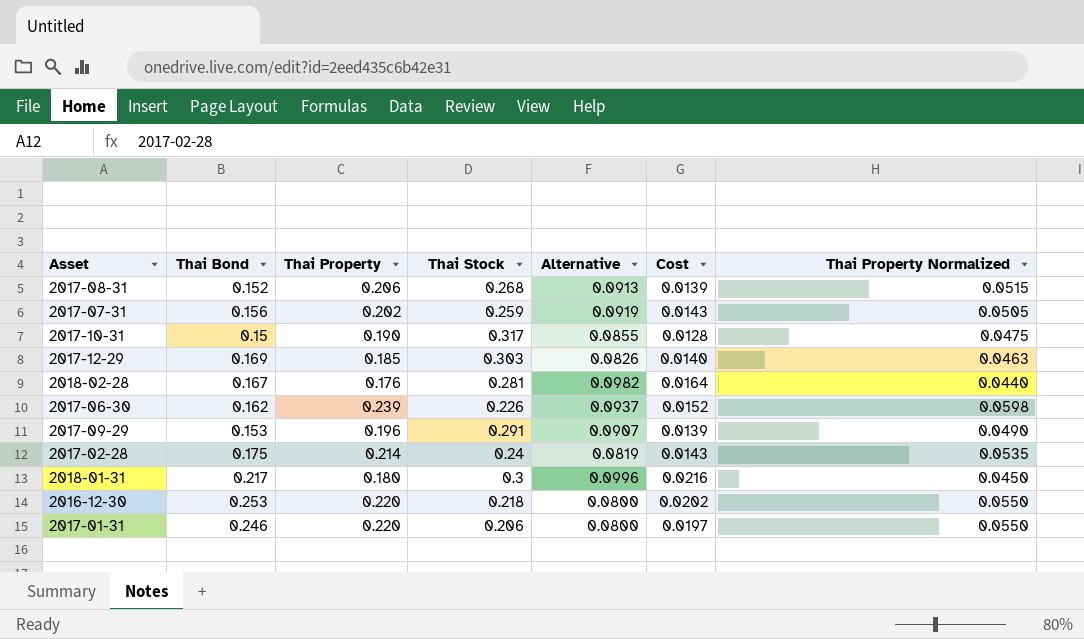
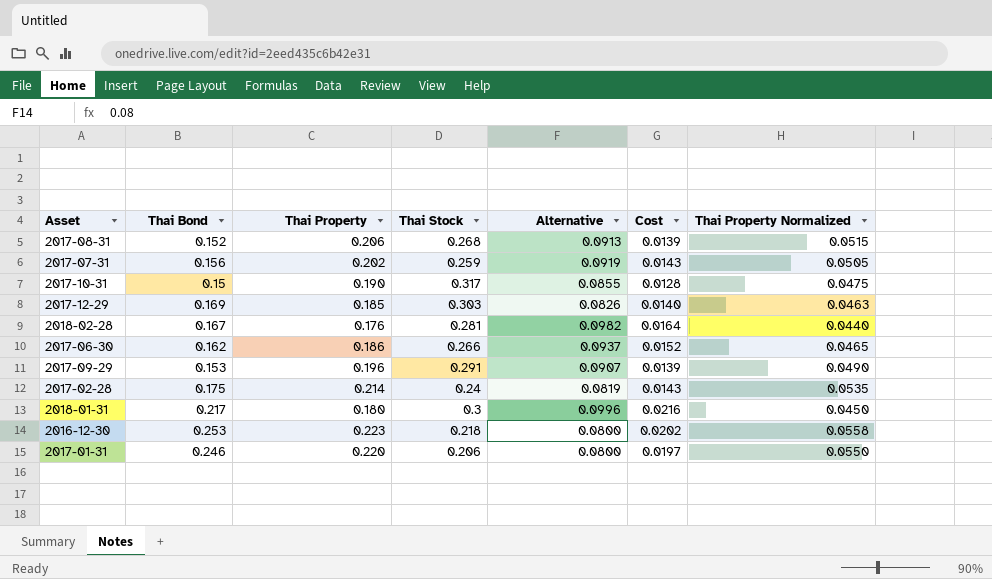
2017-06-30 | Thai Property: 0.239 -> 0.186
2017-06-30 | Thai Stock: 0.226 -> 0.266
2017-06-30 | Thai Property Normalized: 0.0598 -> 0.0465
2016-12-30 | Thai Property: 0.220 -> 0.223
2016-12-30 | Thai Property Normalized: 0.0550 -> 0.0558

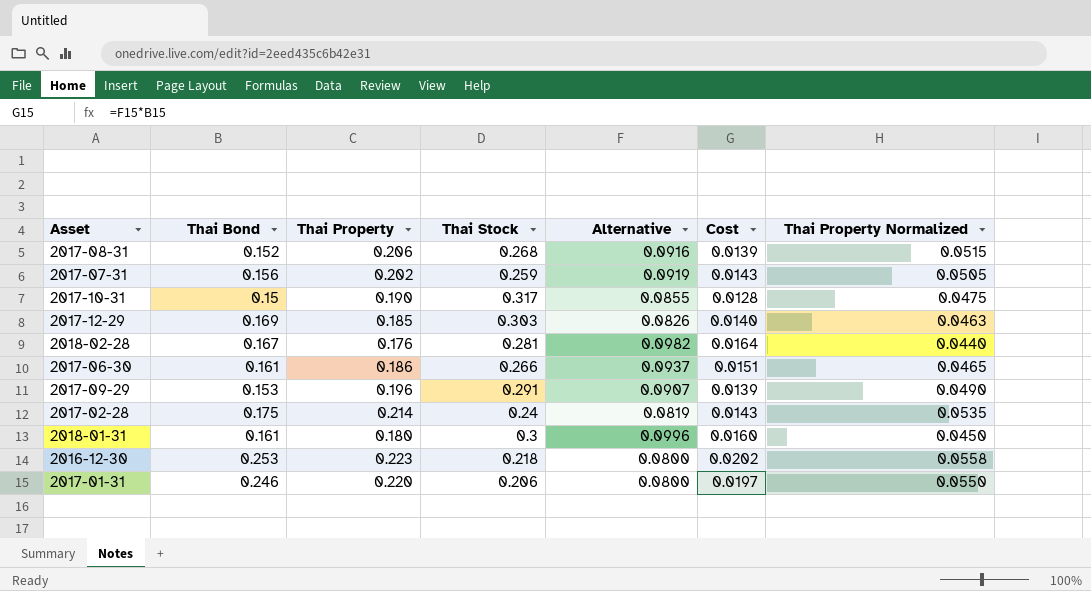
2017-08-31 | Alternative: 0.0913 -> 0.0916
2017-06-30 | Thai Bond: 0.162 -> 0.161
2017-06-30 | Cost: 0.0152 -> 0.0151
2018-01-31 | Thai Bond: 0.217 -> 0.161
2018-01-31 | Cost: 0.0216 -> 0.0160

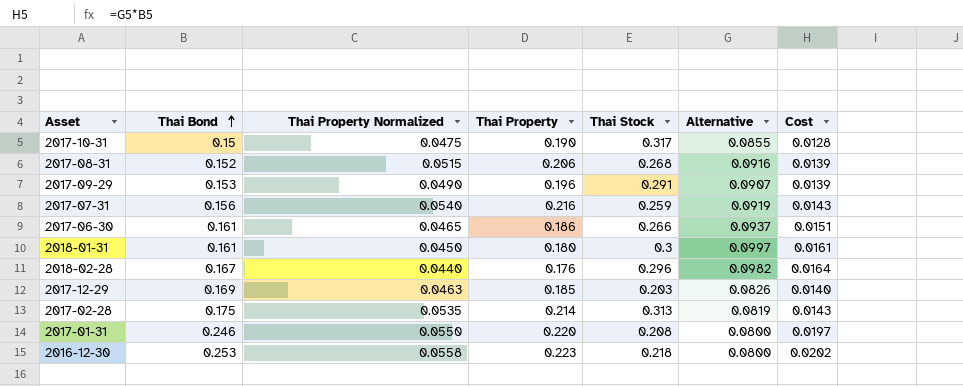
row order: none -> Thai Bond ascending
column Thai Property Normalized | position: 7 -> 3
2017-07-31 | Thai Property Normalized: 0.0505 -> 0.0540
2017-07-31 | Thai Property: 0.202 -> 0.216
2018-01-31 | Alternative: 0.0996 -> 0.0997
2018-01-31 | Cost: 0.0160 -> 0.0161
2018-02-28 | Thai Stock: 0.281 -> 0.296
2017-12-29 | Thai Stock: 0.303 -> 0.203
2017-02-28 | Thai Stock: 0.24 -> 0.313
2017-01-31 | Thai Stock: 0.206 -> 0.208

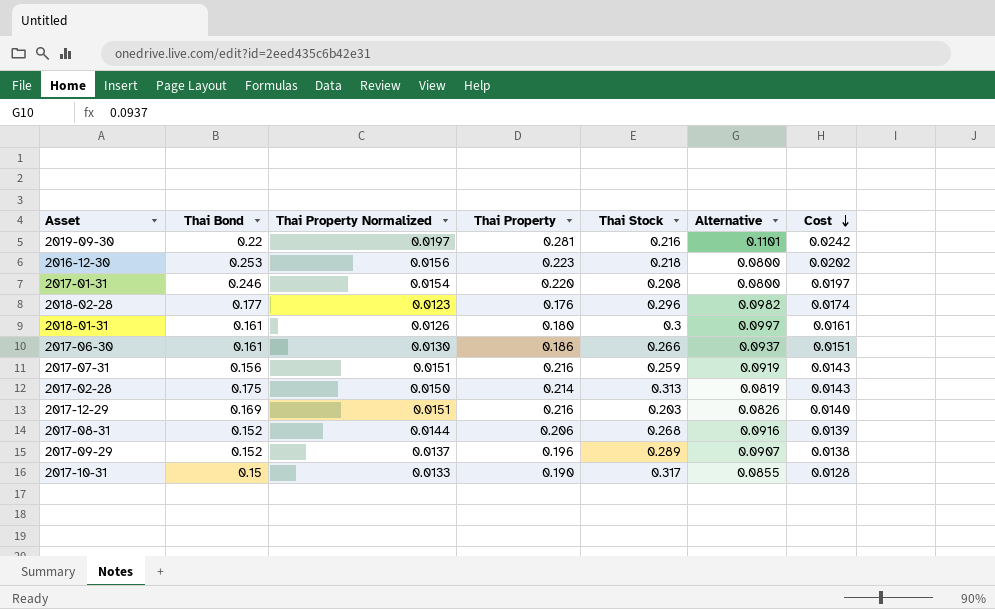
row order: Thai Bond ascending -> Cost descending
column Thai Property Normalized | formula: [Thai Property] * 0.25 -> [Thai Property] * 0.07
row 2019-09-30: none -> 0.22 | 0.0197 | 0.281 | 0.216 | 0.1101 | 0.0242
2018-02-28 | Thai Bond: 0.167 -> 0.177
2018-02-28 | Cost: 0.0164 -> 0.0174
2017-12-29 | Thai Property: 0.185 -> 0.216
2017-09-29 | Thai Bond: 0.153 -> 0.152
2017-09-29 | Thai Stock: 0.291 -> 0.289
2017-09-29 | Cost: 0.0139 -> 0.0138

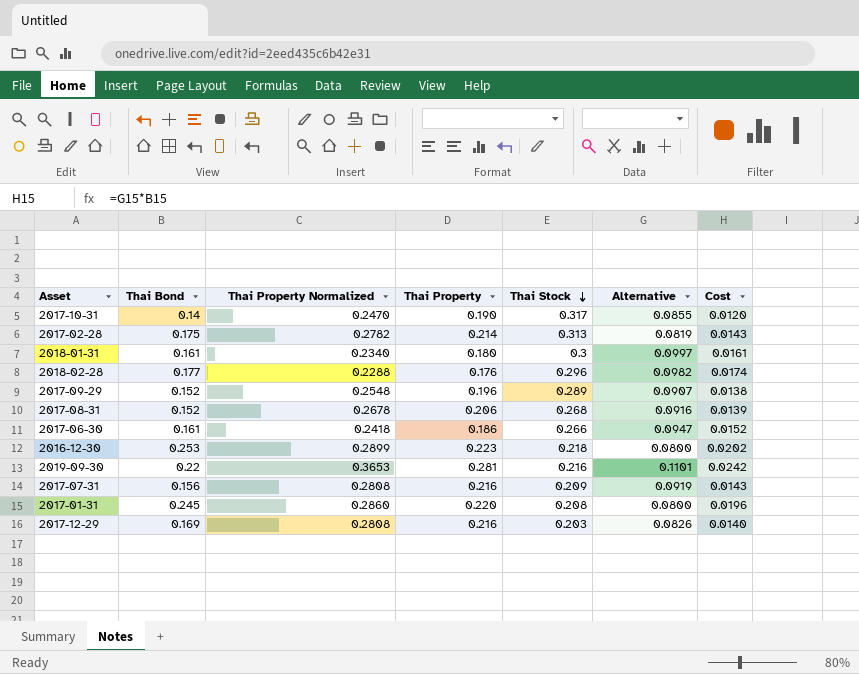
row order: Cost descending -> Thai Stock descending
column Thai Property Normalized | formula: [Thai Property] * 0.07 -> [Thai Property] * 1.3
2017-10-31 | Thai Bond: 0.15 -> 0.14
2017-10-31 | Cost: 0.0128 -> 0.0120
2017-06-30 | Alternative: 0.0937 -> 0.0947
2017-06-30 | Cost: 0.0151 -> 0.0152
2017-07-31 | Thai Stock: 0.259 -> 0.209
2017-01-31 | Thai Bond: 0.246 -> 0.245
2017-01-31 | Cost: 0.0197 -> 0.0196

